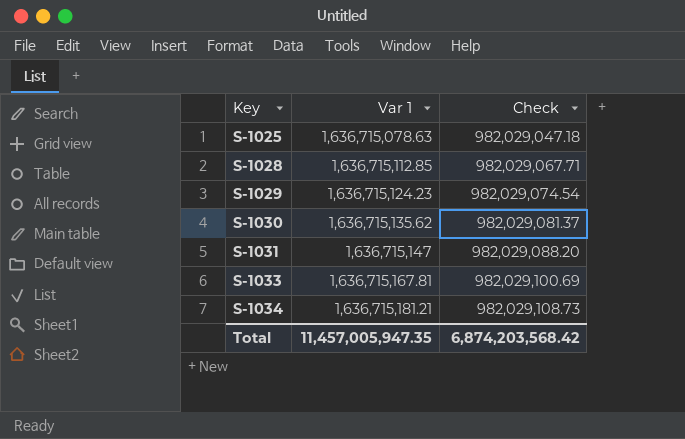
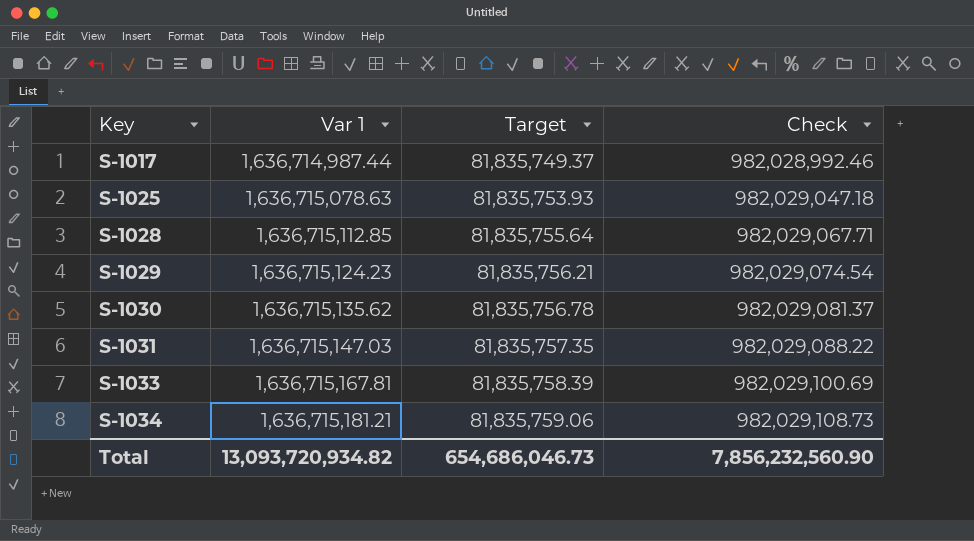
column Target | formula: none -> [Var 1] * 0.05
row S-1017: none -> 1,636,714,987.44 | 81,835,749.37 | 982,028,992.46
S-1031 | Var 1: 1,636,715,147 -> 1,636,715,147.03
S-1031 | Check: 982,029,088.20 -> 982,029,088.22
Total | Var 1: 11,457,005,947.35 -> 13,093,720,934.82
Total | Check: 6,874,203,568.42 -> 7,856,232,560.90

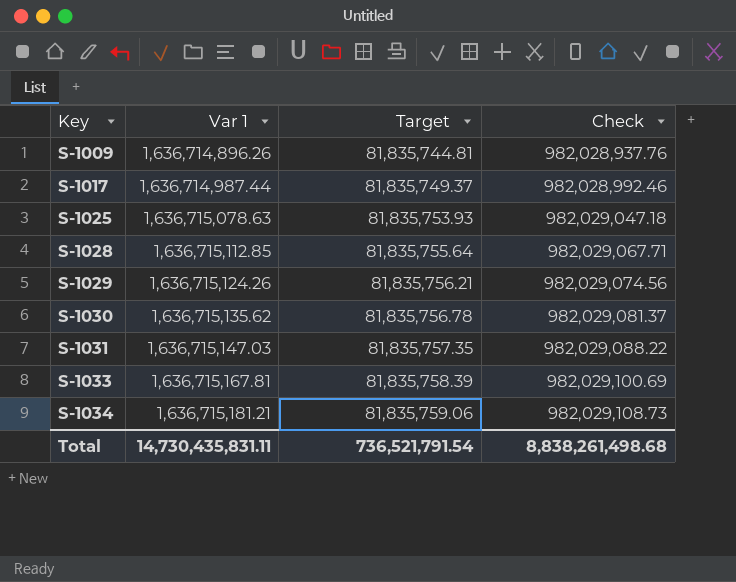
row S-1009: none -> 1,636,714,896.26 | 81,835,744.81 | 982,028,937.76
S-1029 | Var 1: 1,636,715,124.23 -> 1,636,715,124.26
S-1029 | Check: 982,029,074.54 -> 982,029,074.56
Total | Var 1: 13,093,720,934.82 -> 14,730,435,831.11
Total | Target: 654,686,046.73 -> 736,521,791.54
Total | Check: 7,856,232,560.90 -> 8,838,261,498.68

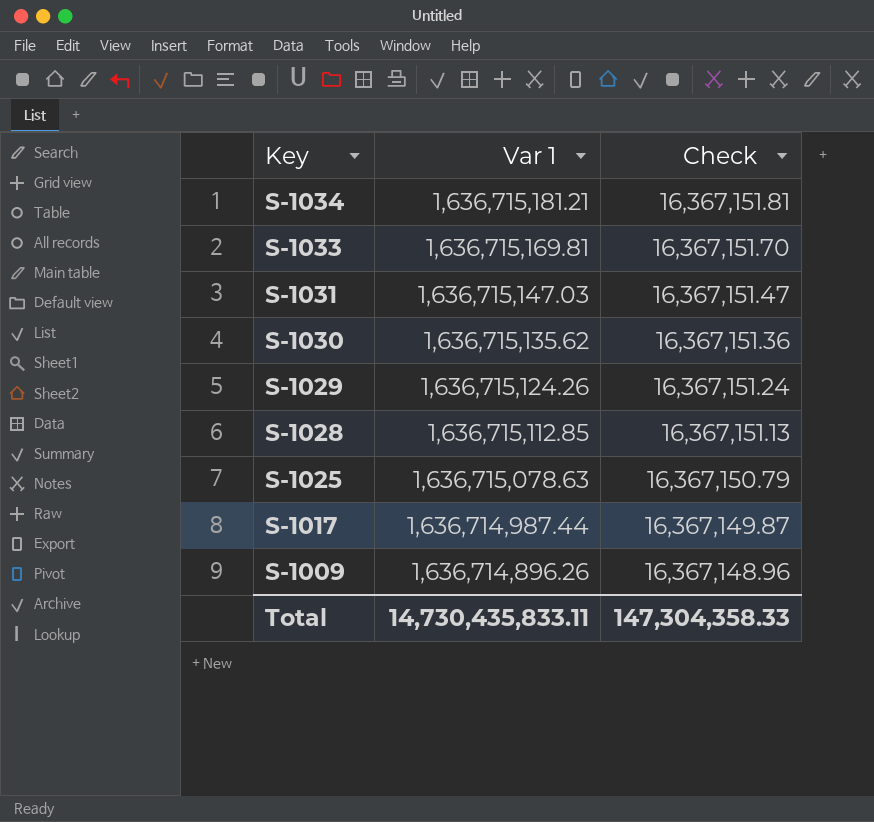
row order: Key ascending -> Key descending
column Target | formula: [Var 1] * 0.05 -> none
column Check | formula: [Var 1] * 0.6 -> [Var 1] * 0.01
S-1033 | Var 1: 1,636,715,167.81 -> 1,636,715,169.81
Total | Var 1: 14,730,435,831.11 -> 14,730,435,833.11
Total | Check: 8,838,261,498.68 -> 147,304,358.33

